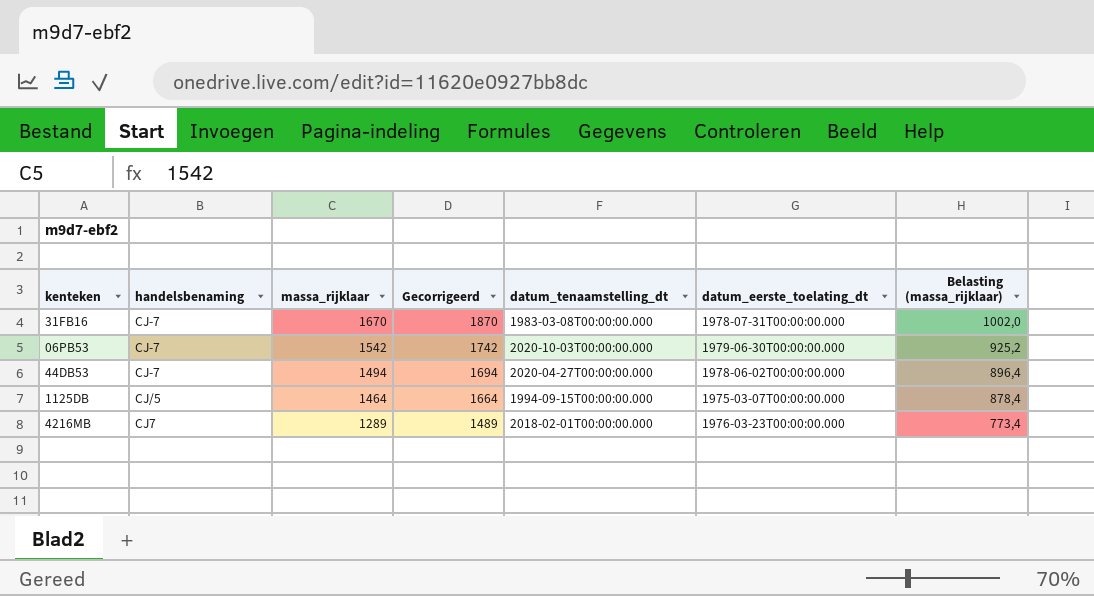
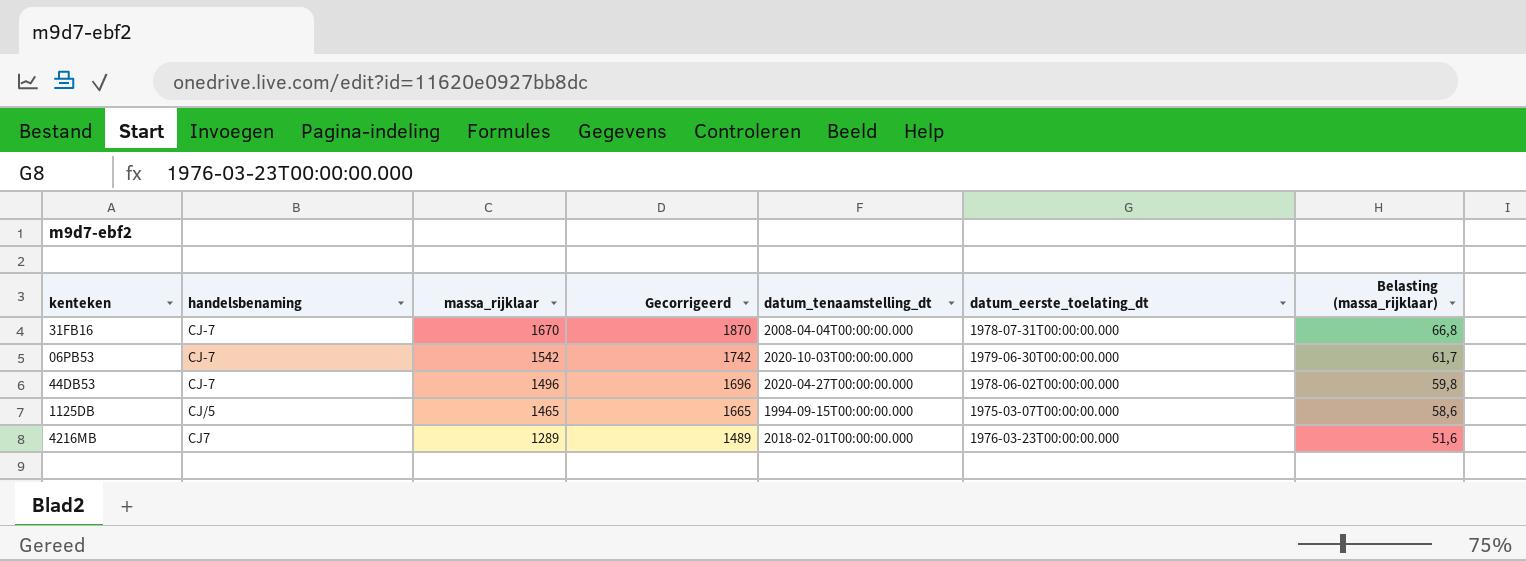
column Belasting (massa_rijklaar) | formula: [massa_rijklaar] * 0,6 -> [massa_rijklaar] * 0,04
31FB16 | datum_tenaamstelling_dt: 1983-03-08T00:00:00.000 -> 2008-04-04T00:00:00.000
44DB53 | massa_rijklaar: 1494 -> 1496
44DB53 | Gecorrigeerd: 1694 -> 1696
1125DB | massa_rijklaar: 1464 -> 1465
1125DB | Gecorrigeerd: 1664 -> 1665

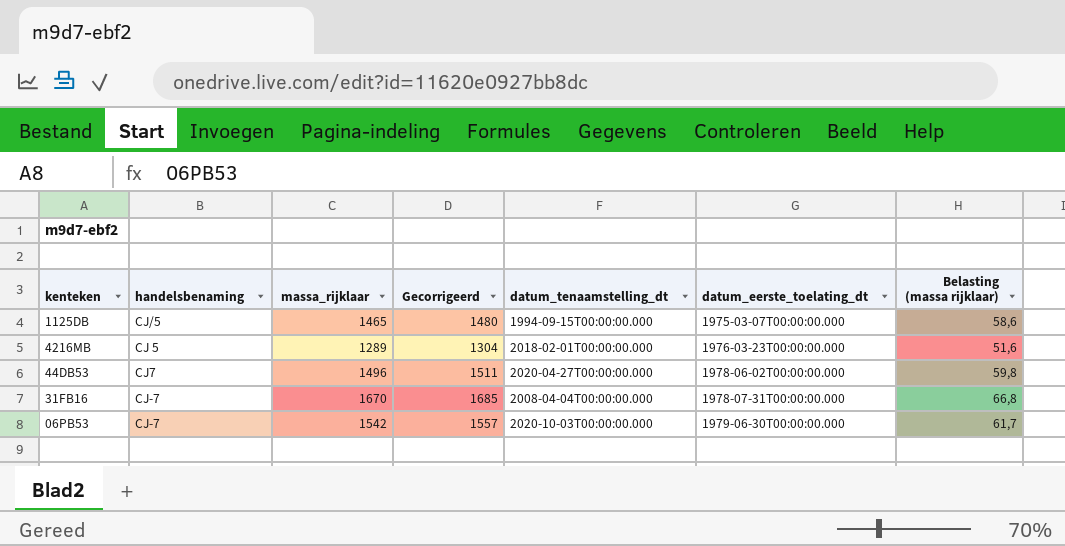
row order: massa_rijklaar descending -> datum_eerste_toelating_dt ascending
column Gecorrigeerd | formula: [massa_rijklaar] + 200 -> [massa_rijklaar] + 15
column name: Belasting (massa_rijklaar) -> Belasting (massa rijklaar)
4216MB | handelsbenaming: CJ7 -> CJ 5
44DB53 | handelsbenaming: CJ-7 -> CJ7

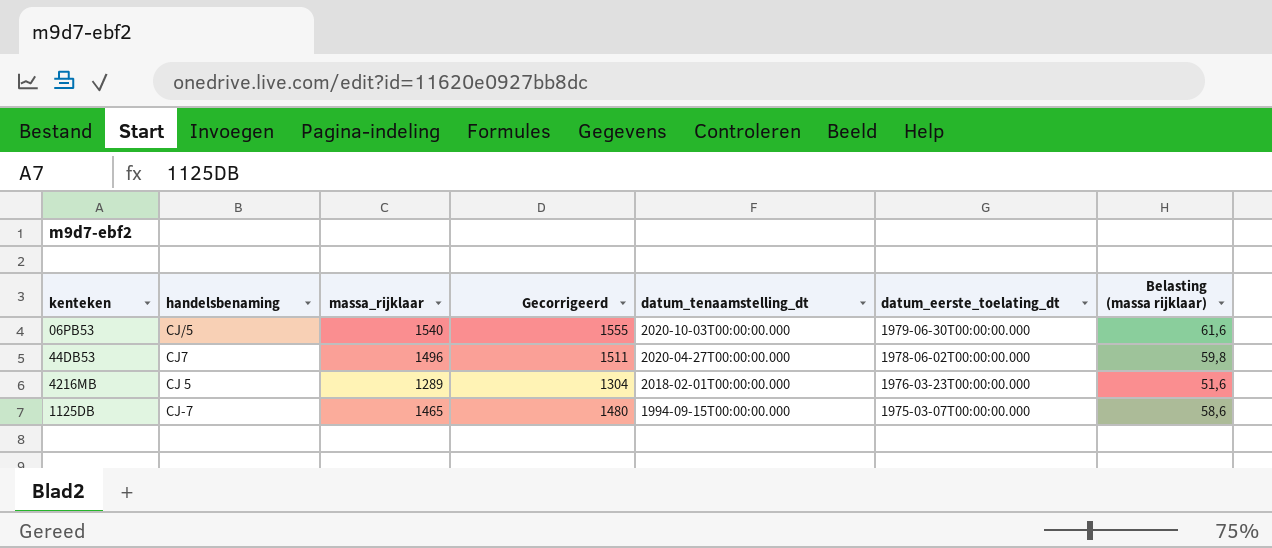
row order: datum_eerste_toelating_dt ascending -> datum_tenaamstelling_dt descending
row 31FB16: CJ-7 | 1670 | 1685 | 2008-04-04T00:00:00.000 | 1978-07-31T00:00:00.000 | 66,8 -> none
06PB53 | handelsbenaming: CJ-7 -> CJ/5
06PB53 | massa_rijklaar: 1542 -> 1540
06PB53 | Gecorrigeerd: 1557 -> 1555
06PB53 | Belasting (massa rijklaar): 61,7 -> 61,6
1125DB | handelsbenaming: CJ/5 -> CJ-7

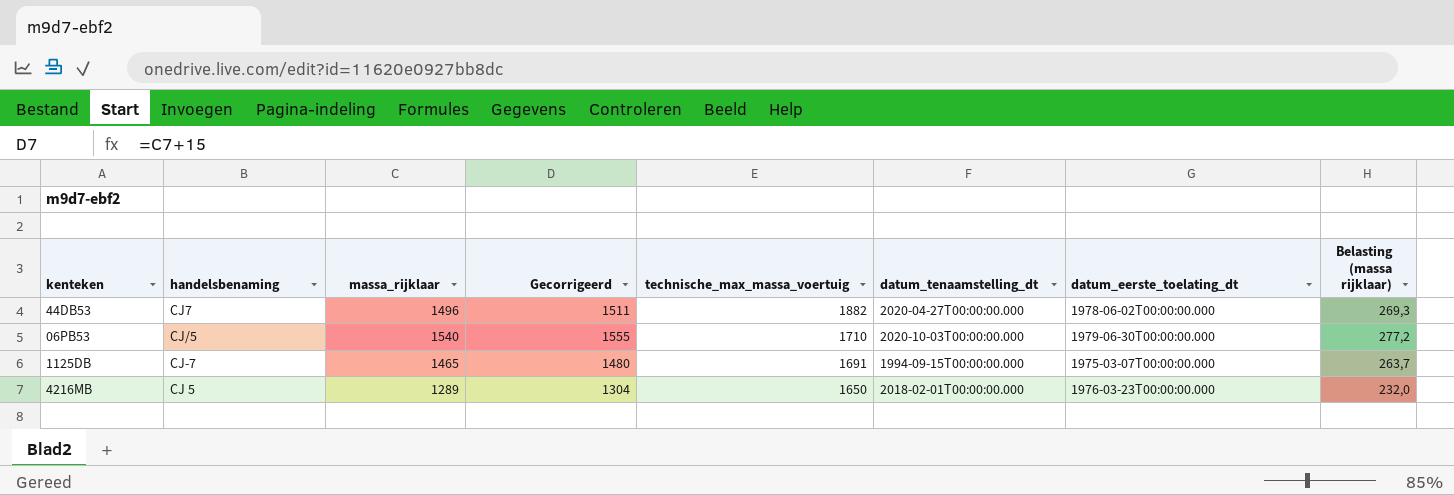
row order: datum_tenaamstelling_dt descending -> technische_max_massa_voertuig descending
column technische_max_massa_voertuig | position: none -> 5
column Belasting (massa rijklaar) | formula: [massa_rijklaar] * 0,04 -> [massa_rijklaar] * 0,18

